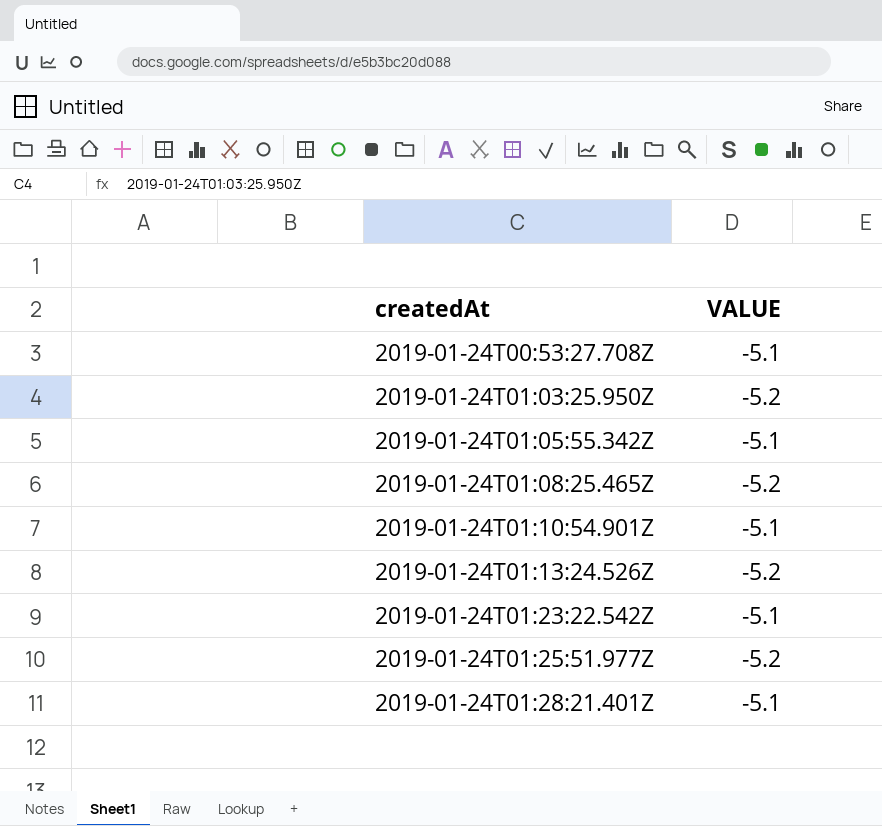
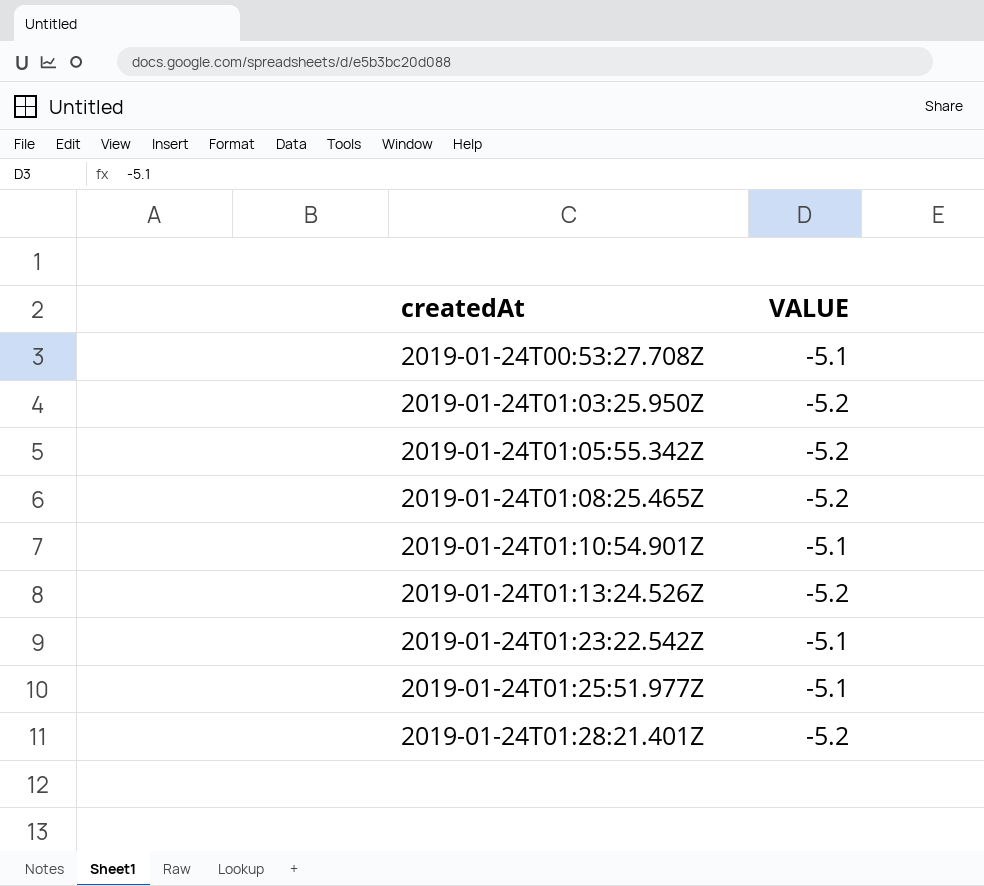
2019-01-24T01:05:55.342Z | VALUE: -5.1 -> -5.2
2019-01-24T01:25:51.977Z | VALUE: -5.2 -> -5.1
2019-01-24T01:28:21.401Z | VALUE: -5.1 -> -5.2

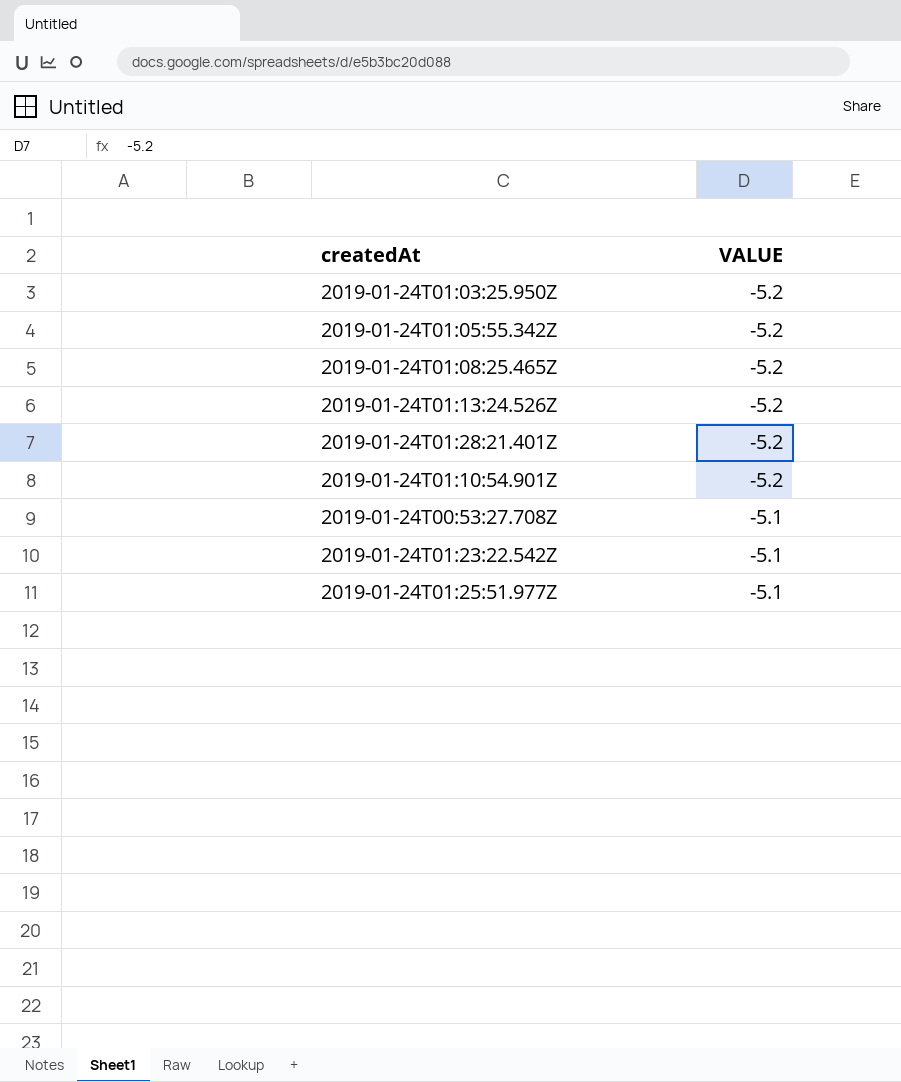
row order: createdAt ascending -> VALUE ascending
2019-01-24T01:10:54.901Z | VALUE: -5.1 -> -5.2

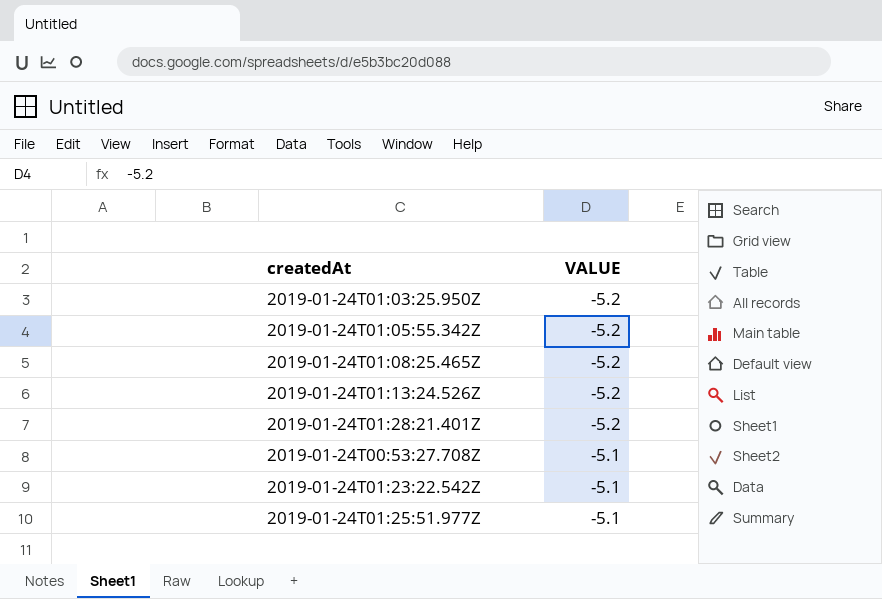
row 2019-01-24T01:10:54.901Z: -5.2 -> none

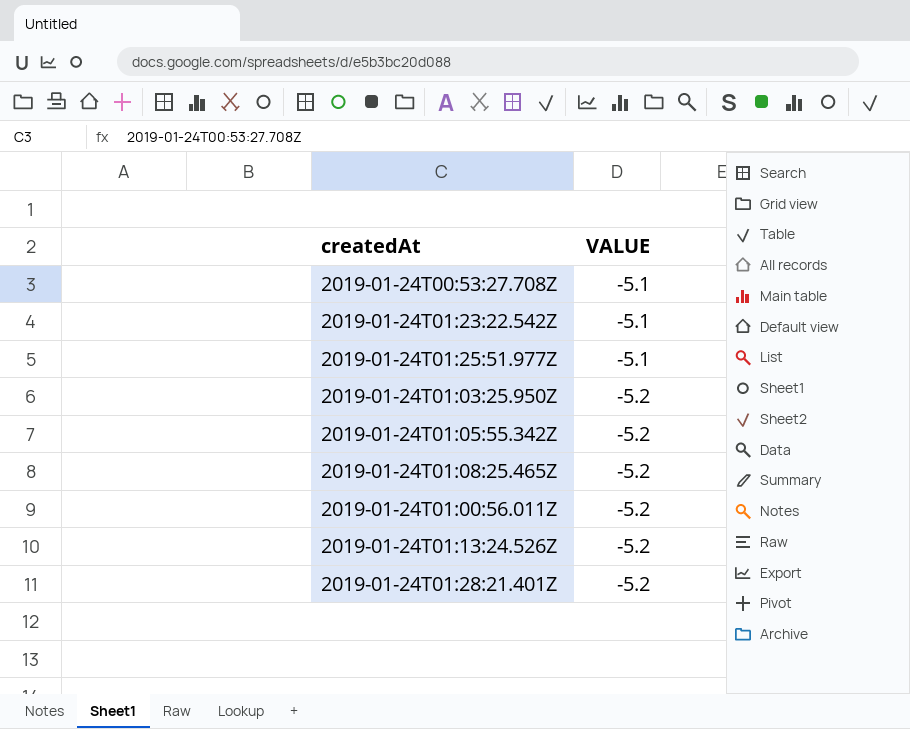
row order: VALUE ascending -> VALUE descending
row 2019-01-24T01:00:56.011Z: none -> -5.2

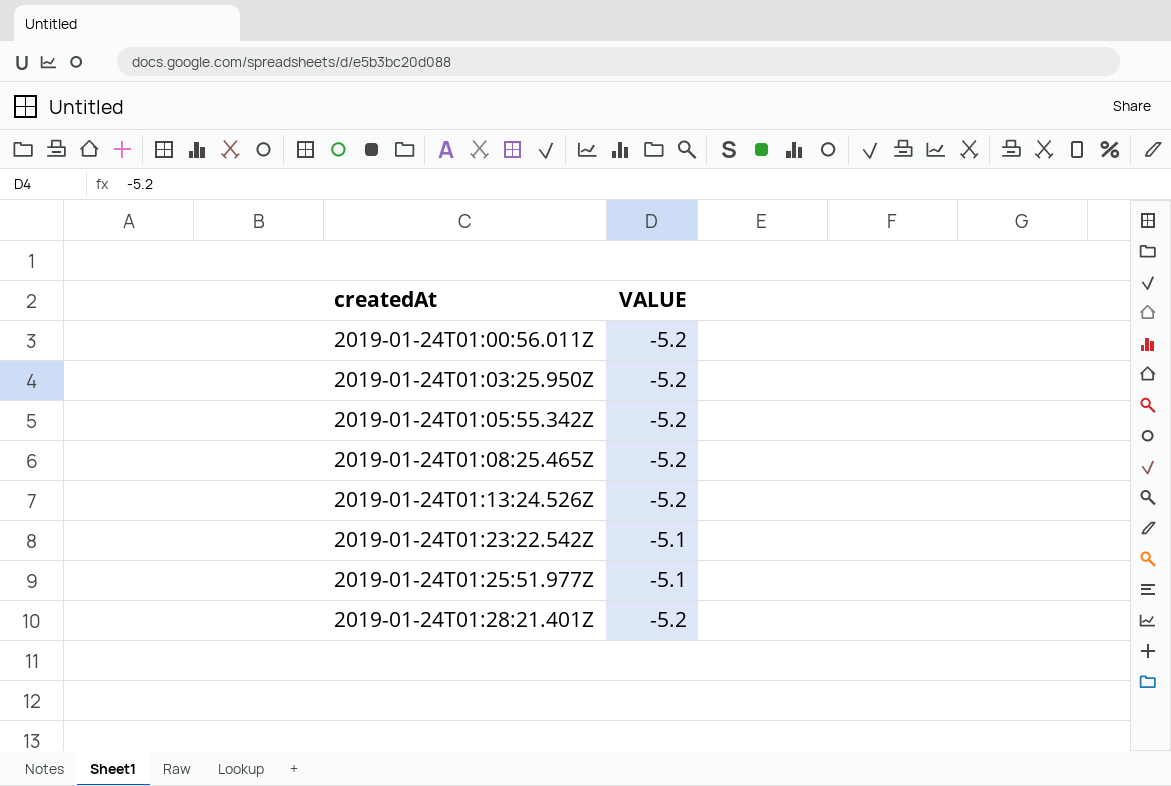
row order: VALUE descending -> createdAt ascending
row 2019-01-24T00:53:27.708Z: -5.1 -> none

